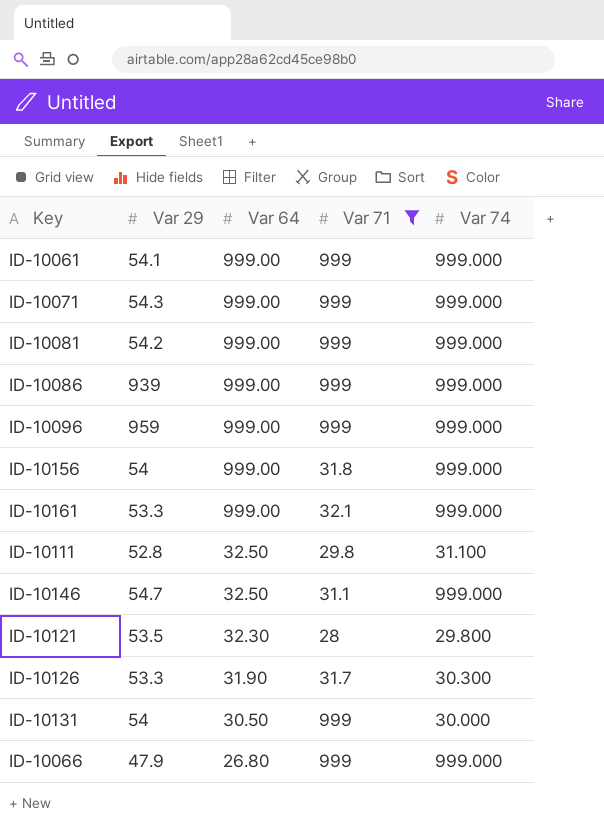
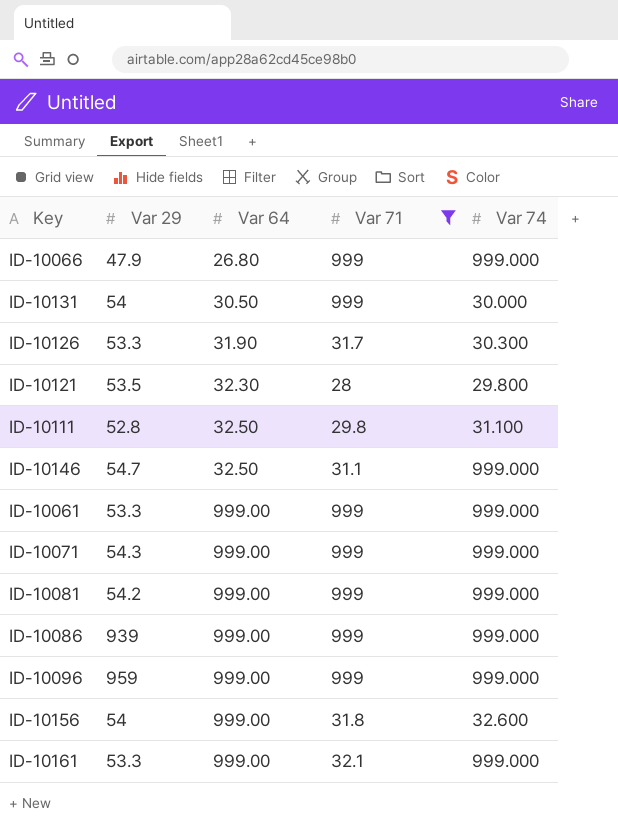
row order: Var 64 descending -> Var 64 ascending
ID-10061 | Var 29: 54.1 -> 53.3
ID-10156 | Var 74: 999.000 -> 32.600

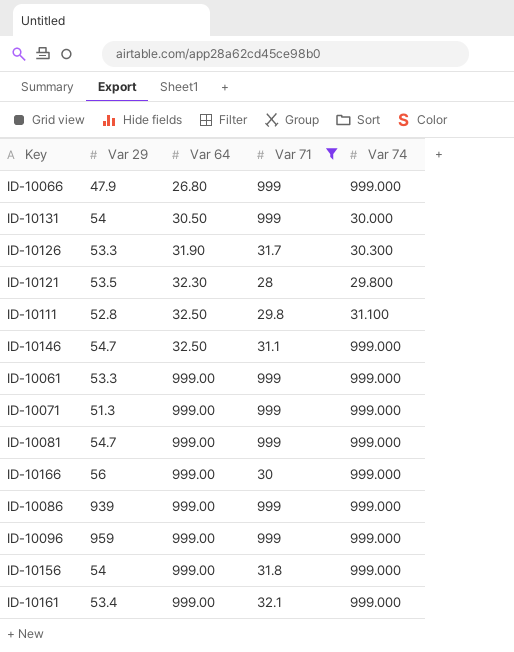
ID-10071 | Var 29: 54.3 -> 51.3
ID-10081 | Var 29: 54.2 -> 54.7
row ID-10166: none -> 56 | 999.00 | 30 | 999.000
ID-10156 | Var 74: 32.600 -> 999.000
ID-10161 | Var 29: 53.3 -> 53.4

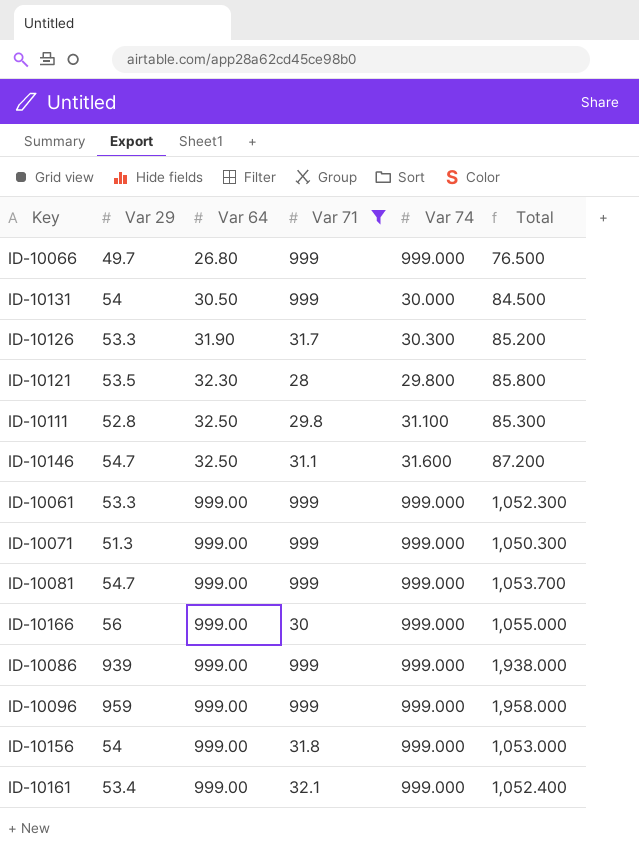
column Total | formula: none -> [Var 29] + [Var 64]
ID-10066 | Var 29: 47.9 -> 49.7
ID-10146 | Var 74: 999.000 -> 31.600

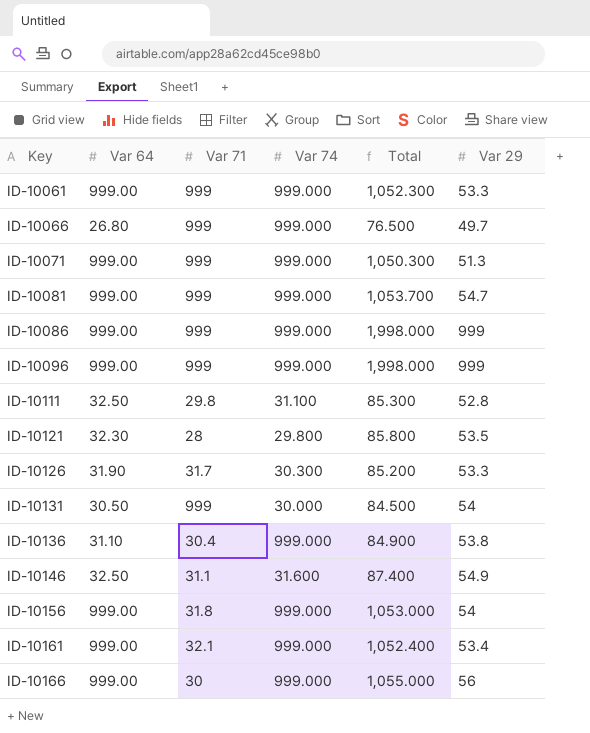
filter: Var 71 != 30.4 -> none
row order: Var 64 ascending -> Key ascending
column Var 29 | position: 2 -> 6
ID-10086 | Total: 1,938.000 -> 1,998.000
ID-10086 | Var 29: 939 -> 999
ID-10096 | Total: 1,958.000 -> 1,998.000
ID-10096 | Var 29: 959 -> 999
ID-10146 | Total: 87.200 -> 87.400
ID-10146 | Var 29: 54.7 -> 54.9

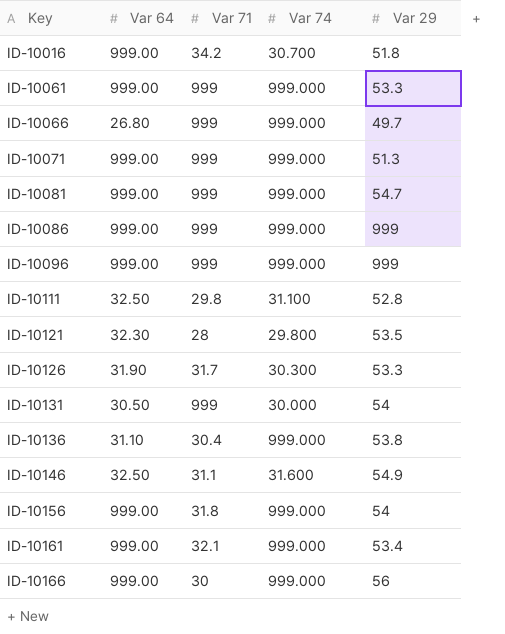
column Total | formula: [Var 64] + [Var 29] -> none
row ID-10016: none -> 999.00 | 34.2 | 30.700 | 51.8

